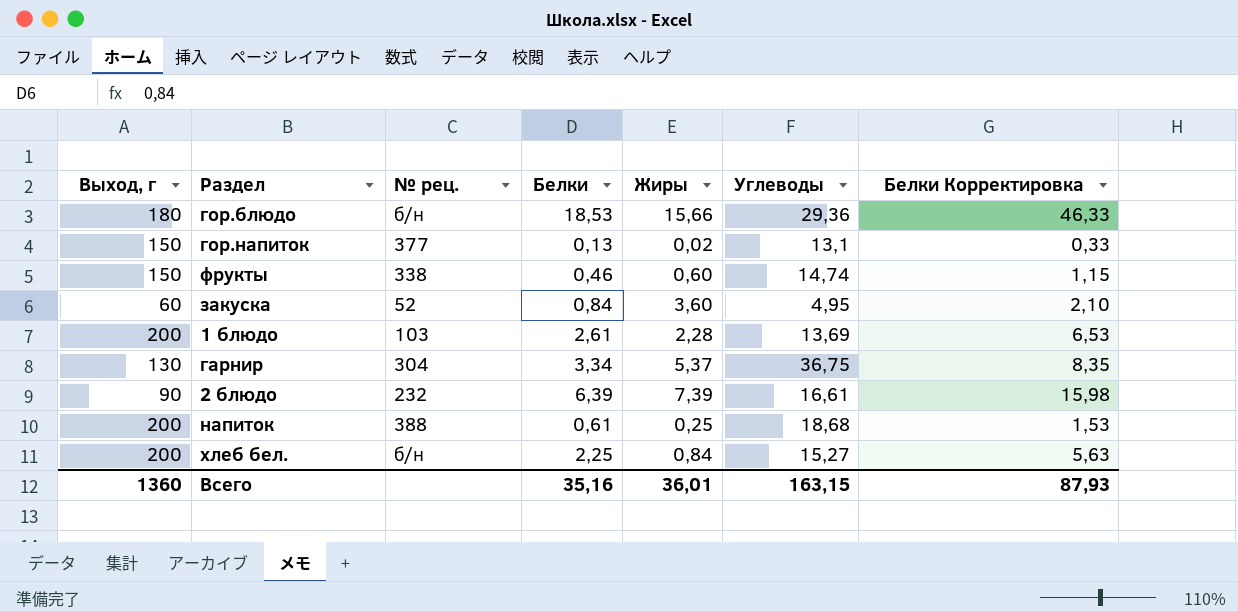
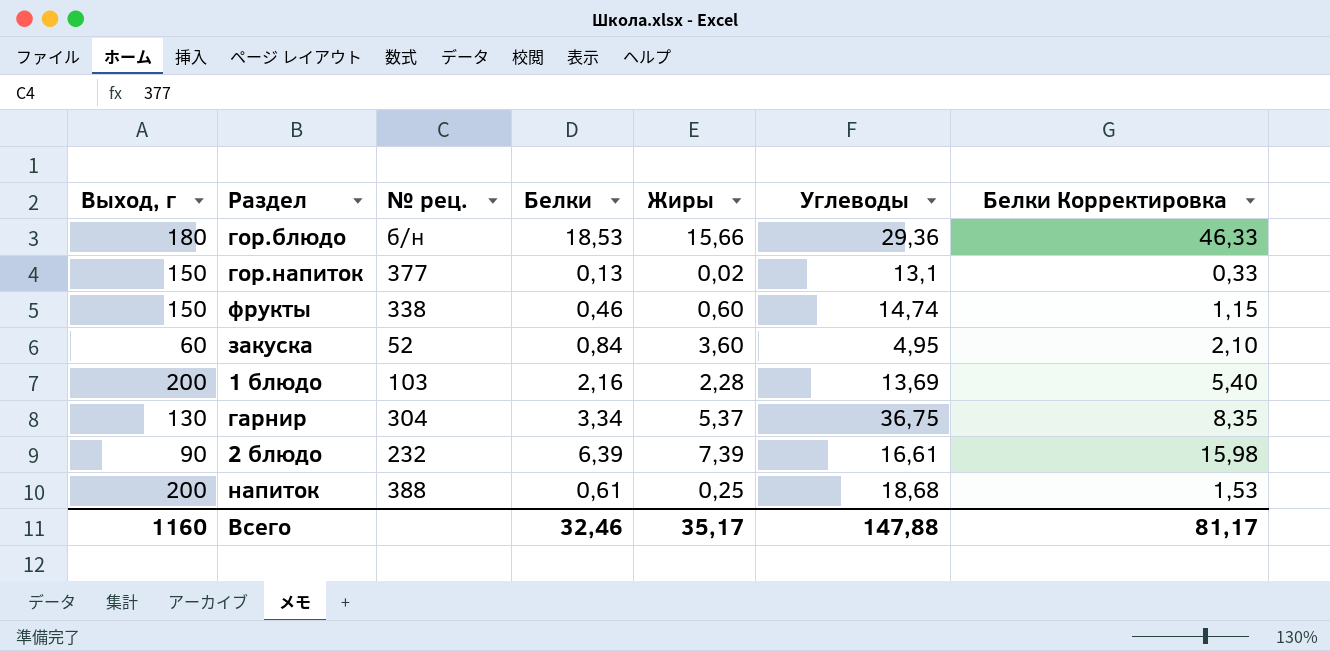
row хлеб бел.: 200 | б/н | 2,25 | 0,84 | 15,27 | 5,63 -> none
1 блюдо | Белки: 2,61 -> 2,16
1 блюдо | Белки Корректировка: 6,53 -> 5,40
Всего | Выход, г: 1360 -> 1160
Всего | Белки: 35,16 -> 32,46
Всего | Жиры: 36,01 -> 35,17
Всего | Углеводы: 163,15 -> 147,88
Всего | Белки Корректировка: 87,93 -> 81,17

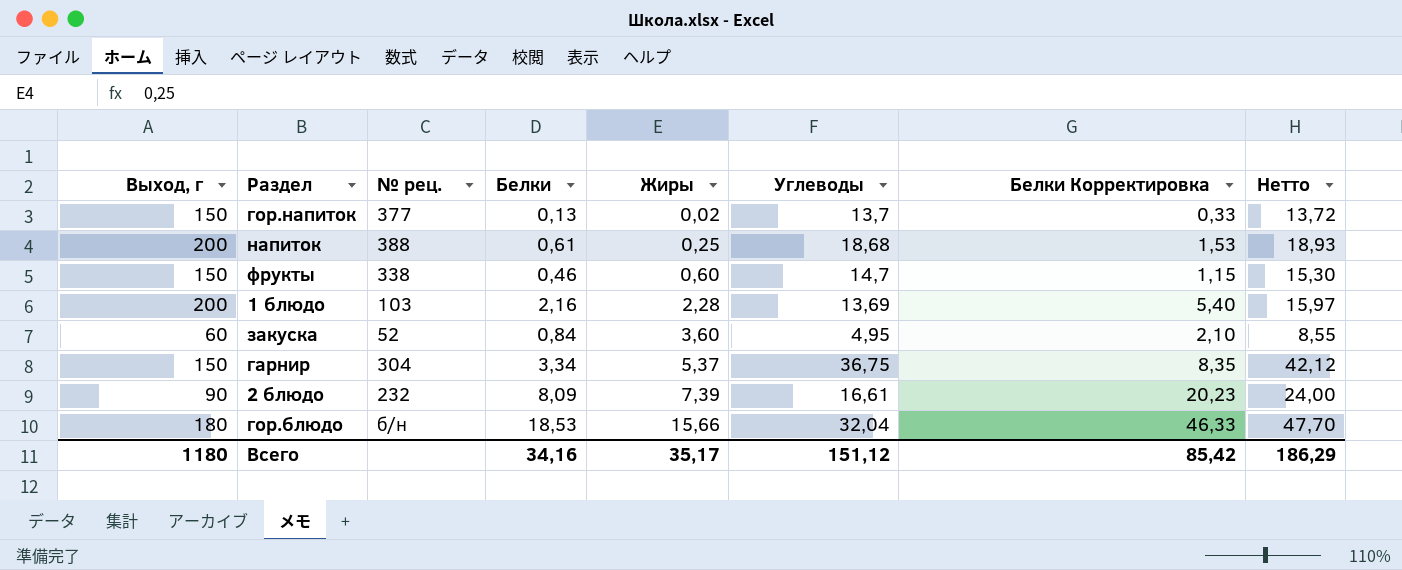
row order: none -> Жиры ascending
column Нетто | formula: none -> [Жиры] + [Углеводы]
гор.напиток | Углеводы: 13,1 -> 13,7
фрукты | Углеводы: 14,74 -> 14,7
гарнир | Выход, г: 130 -> 150
2 блюдо | Белки: 6,39 -> 8,09
2 блюдо | Белки Корректировка: 15,98 -> 20,23
гор.блюдо | Углеводы: 29,36 -> 32,04
Всего | Выход, г: 1160 -> 1180
Всего | Белки: 32,46 -> 34,16
Всего | Углеводы: 147,88 -> 151,12
Всего | Белки Корректировка: 81,17 -> 85,42

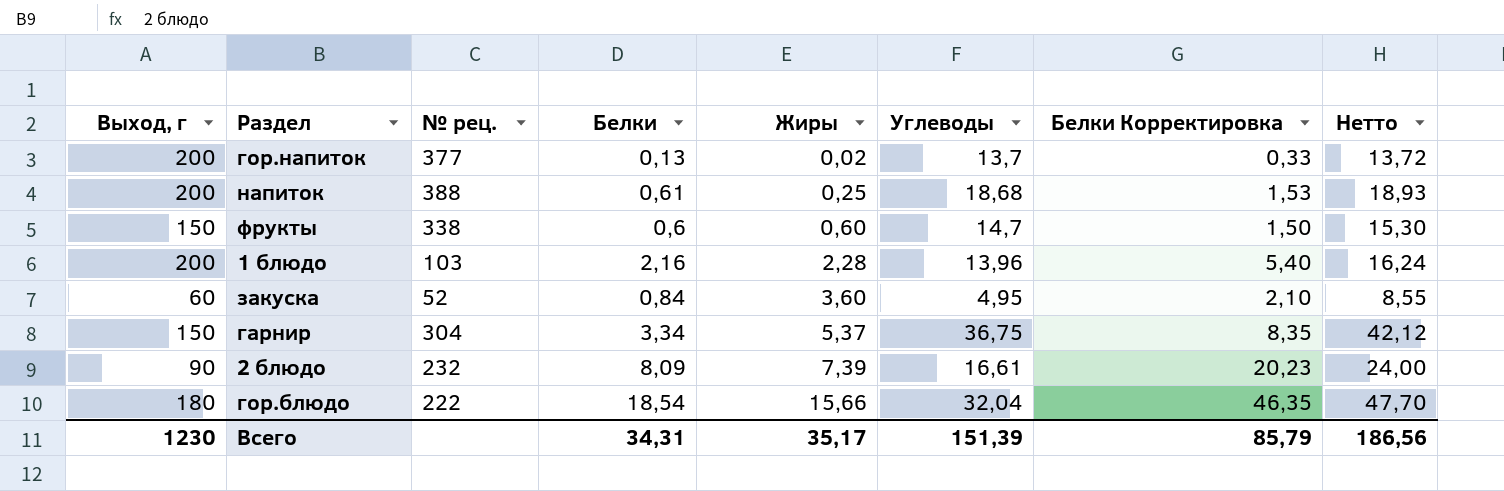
гор.напиток | Выход, г: 150 -> 200
фрукты | Белки: 0,46 -> 0,6
фрукты | Белки Корректировка: 1,15 -> 1,50
1 блюдо | Углеводы: 13,69 -> 13,96
1 блюдо | Нетто: 15,97 -> 16,24
гор.блюдо | № рец.: б/н -> 222
гор.блюдо | Белки: 18,53 -> 18,54
гор.блюдо | Белки Корректировка: 46,33 -> 46,35
Всего | Выход, г: 1180 -> 1230
Всего | Белки: 34,16 -> 34,31
Всего | Углеводы: 151,12 -> 151,39
Всего | Белки Корректировка: 85,42 -> 85,79
Всего | Нетто: 186,29 -> 186,56

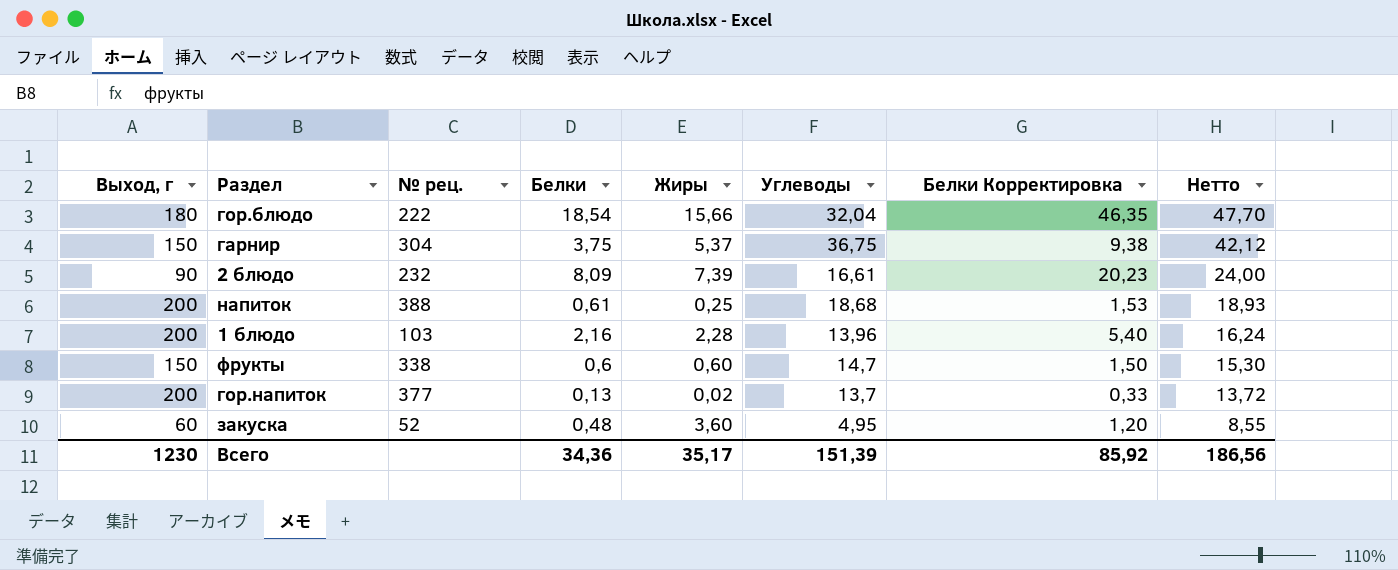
row order: Жиры ascending -> Нетто descending
гарнир | Белки: 3,34 -> 3,75
гарнир | Белки Корректировка: 8,35 -> 9,38
закуска | Белки: 0,84 -> 0,48
закуска | Белки Корректировка: 2,10 -> 1,20
Всего | Белки: 34,31 -> 34,36
Всего | Белки Корректировка: 85,79 -> 85,92

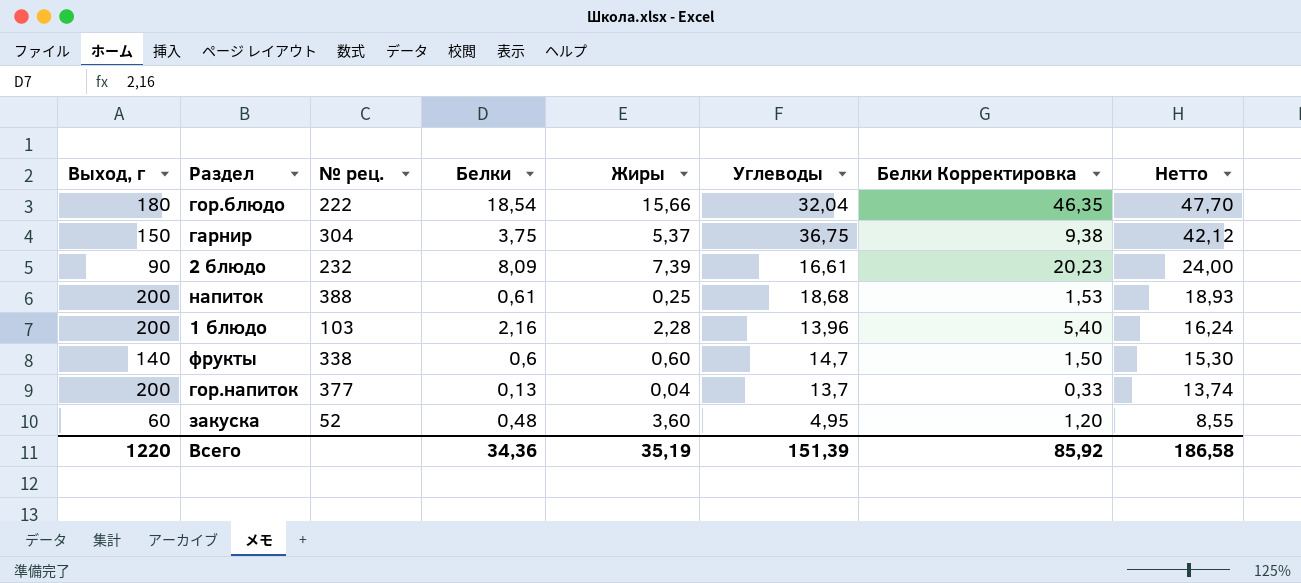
фрукты | Выход, г: 150 -> 140
гор.напиток | Жиры: 0,02 -> 0,04
гор.напиток | Нетто: 13,72 -> 13,74
Всего | Выход, г: 1230 -> 1220
Всего | Жиры: 35,17 -> 35,19
Всего | Нетто: 186,56 -> 186,58

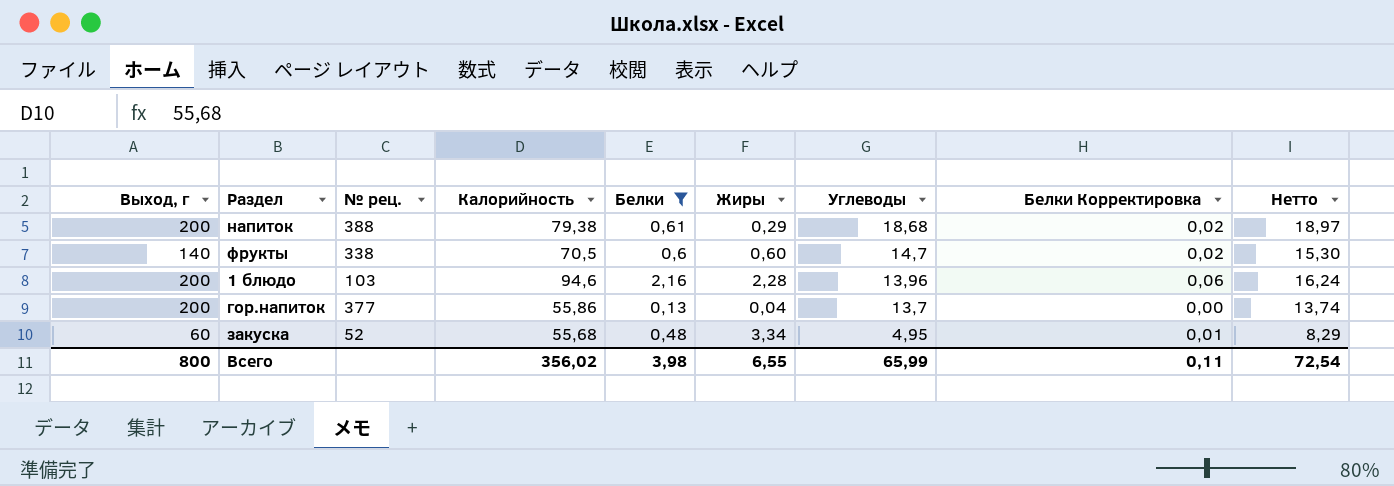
filter: none -> Белки <= 2,16
row order: Нетто descending -> Углеводы descending
column Калорийность | position: none -> 4
column Белки Корректировка | formula: [Белки] * 2,5 -> [Белки] * 0,03
напиток | Жиры: 0,25 -> 0,29
напиток | Нетто: 18,93 -> 18,97
закуска | Жиры: 3,60 -> 3,34
закуска | Нетто: 8,55 -> 8,29
Всего | Выход, г: 1220 -> 800
Всего | Белки: 34,36 -> 3,98
Всего | Жиры: 35,19 -> 6,55
Всего | Углеводы: 151,39 -> 65,99
Всего | Белки Корректировка: 85,92 -> 0,11
Всего | Нетто: 186,58 -> 72,54

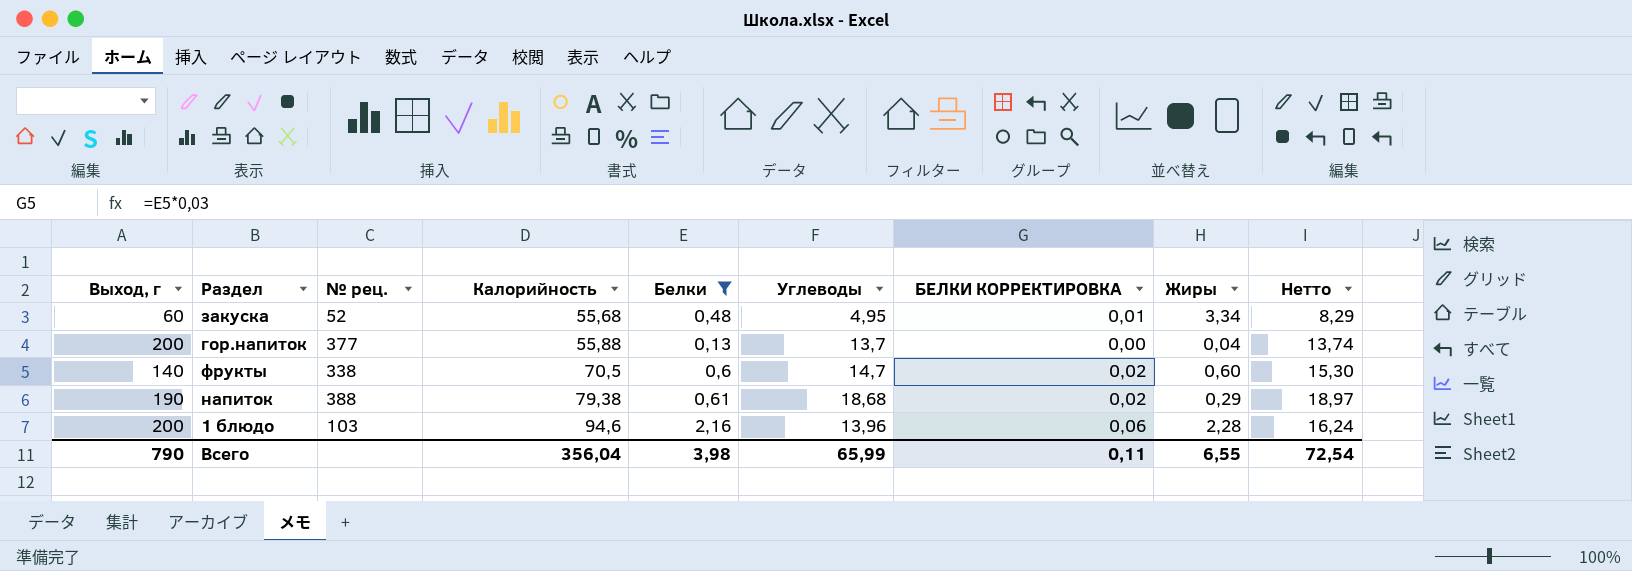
row order: Углеводы descending -> Калорийность ascending
column name: Белки Корректировка -> БЕЛКИ КОРРЕКТИРОВКА
column Жиры | position: 6 -> 8
гор.напиток | Калорийность: 55,86 -> 55,88
напиток | Выход, г: 200 -> 190
Всего | Выход, г: 800 -> 790
Всего | Калорийность: 356,02 -> 356,04

